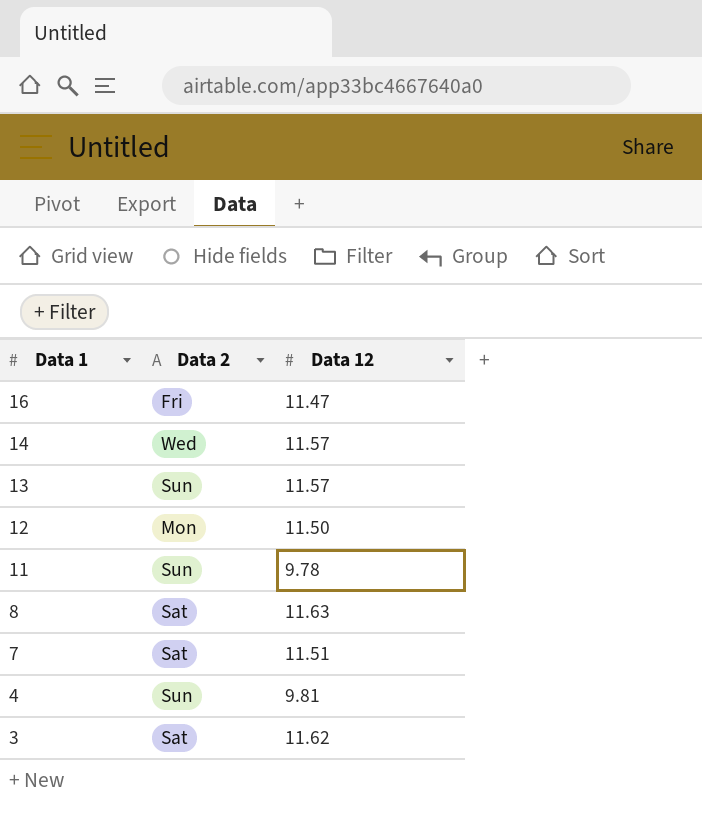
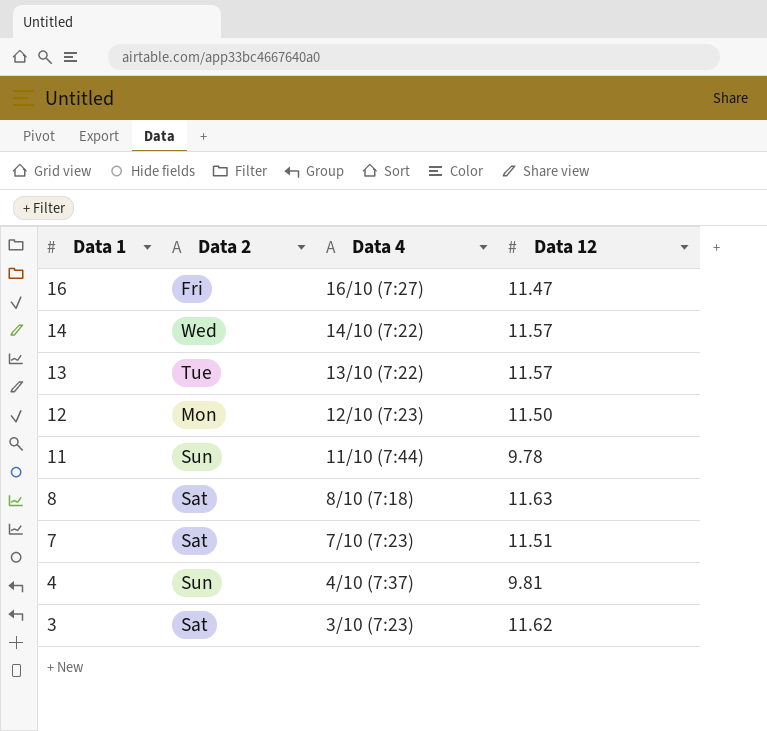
column Data 4 | position: none -> 3
13 | Data 2: Sun -> Tue

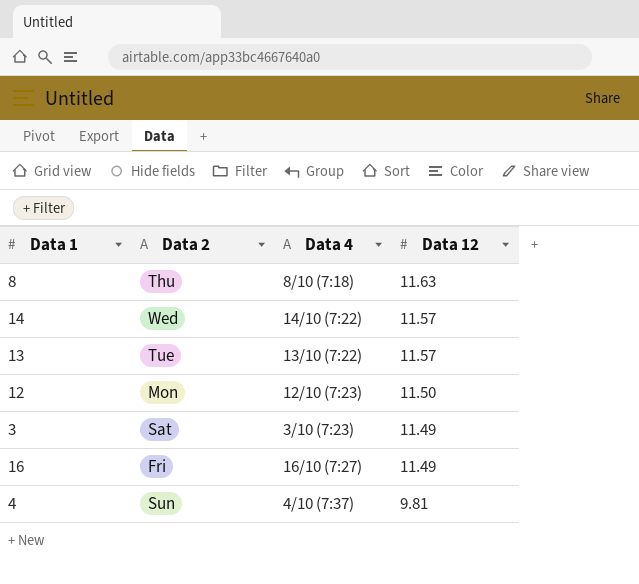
row order: Data 1 descending -> Data 12 descending
row 11: Sun | 11/10 (7:44) | 9.78 -> none
row 7: Sat | 7/10 (7:23) | 11.51 -> none
8 | Data 2: Sat -> Thu
3 | Data 12: 11.62 -> 11.49
16 | Data 12: 11.47 -> 11.49

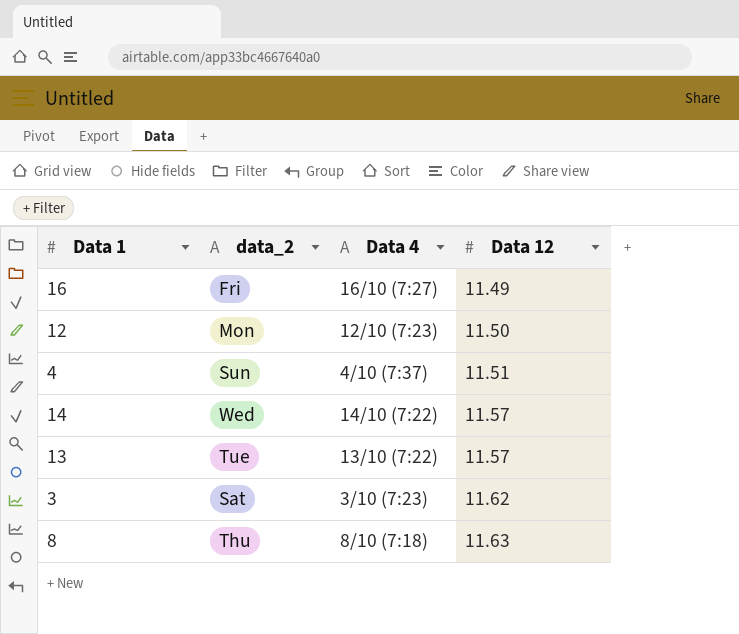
row order: Data 12 descending -> Data 12 ascending
column name: Data 2 -> data_2
4 | Data 12: 9.81 -> 11.51
3 | Data 12: 11.49 -> 11.62

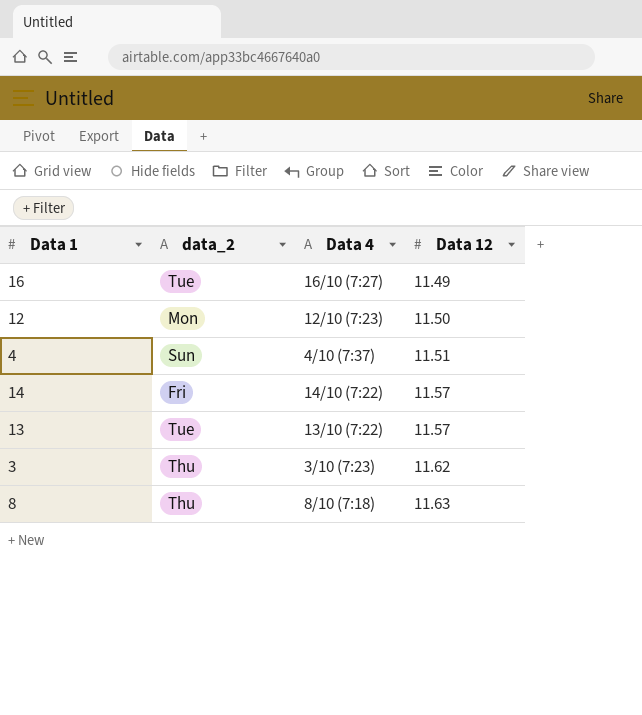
16 | data_2: Fri -> Tue
14 | data_2: Wed -> Fri
3 | data_2: Sat -> Thu

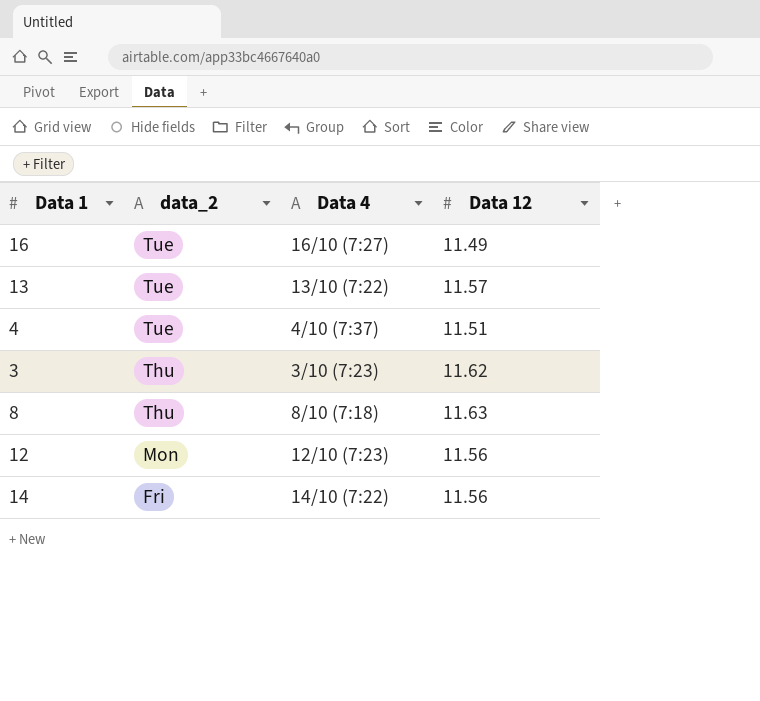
row order: Data 12 ascending -> data_2 descending
4 | data_2: Sun -> Tue
12 | Data 12: 11.50 -> 11.56
14 | Data 12: 11.57 -> 11.56

